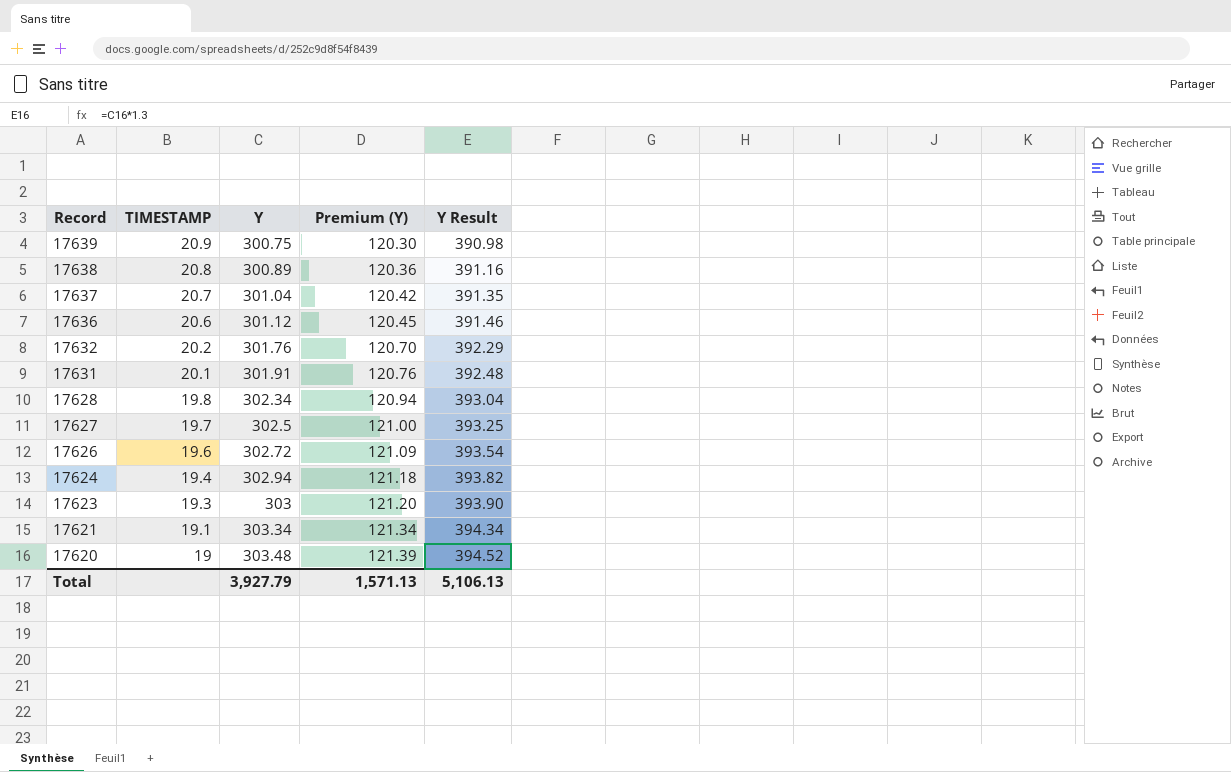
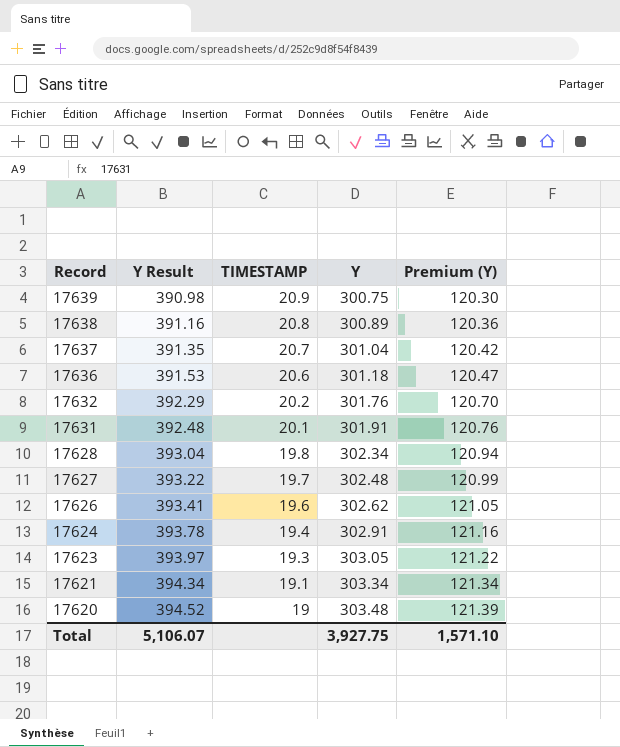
column Y Result | position: 5 -> 2
17636 | Y Result: 391.46 -> 391.53
17636 | Y: 301.12 -> 301.18
17636 | Premium (Y): 120.45 -> 120.47
17627 | Y Result: 393.25 -> 393.22
17627 | Y: 302.5 -> 302.48
17627 | Premium (Y): 121.00 -> 120.99
17626 | Y Result: 393.54 -> 393.41
17626 | Y: 302.72 -> 302.62
17626 | Premium (Y): 121.09 -> 121.05
17624 | Y Result: 393.82 -> 393.78
17624 | Y: 302.94 -> 302.91
17624 | Premium (Y): 121.18 -> 121.16
17623 | Y Result: 393.90 -> 393.97
17623 | Y: 303 -> 303.05
17623 | Premium (Y): 121.20 -> 121.22
Total | Y Result: 5,106.13 -> 5,106.07
Total | Y: 3,927.79 -> 3,927.75
Total | Premium (Y): 1,571.13 -> 1,571.10

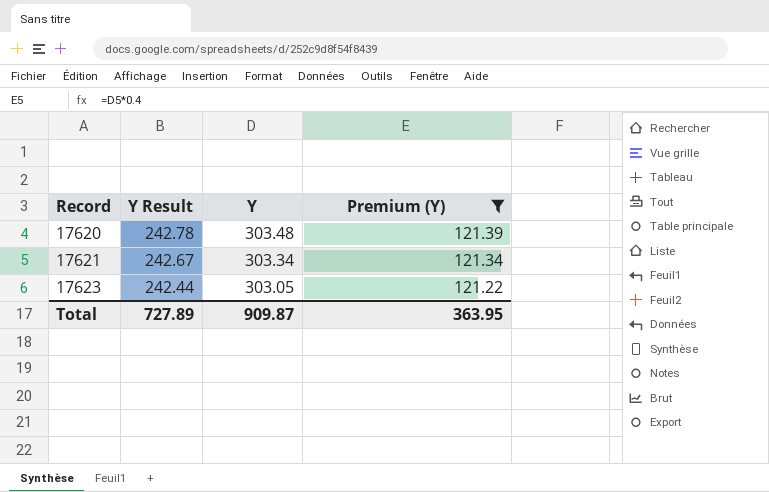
filter: none -> Premium (Y) >= 121.22
row order: Record descending -> Record ascending
column TIMESTAMP | position: 3 -> none
column Y Result | formula: [Y] * 1.3 -> [Y] * 0.8
Total | Y Result: 5,106.07 -> 727.89
Total | Y: 3,927.75 -> 909.87
Total | Premium (Y): 1,571.10 -> 363.95

